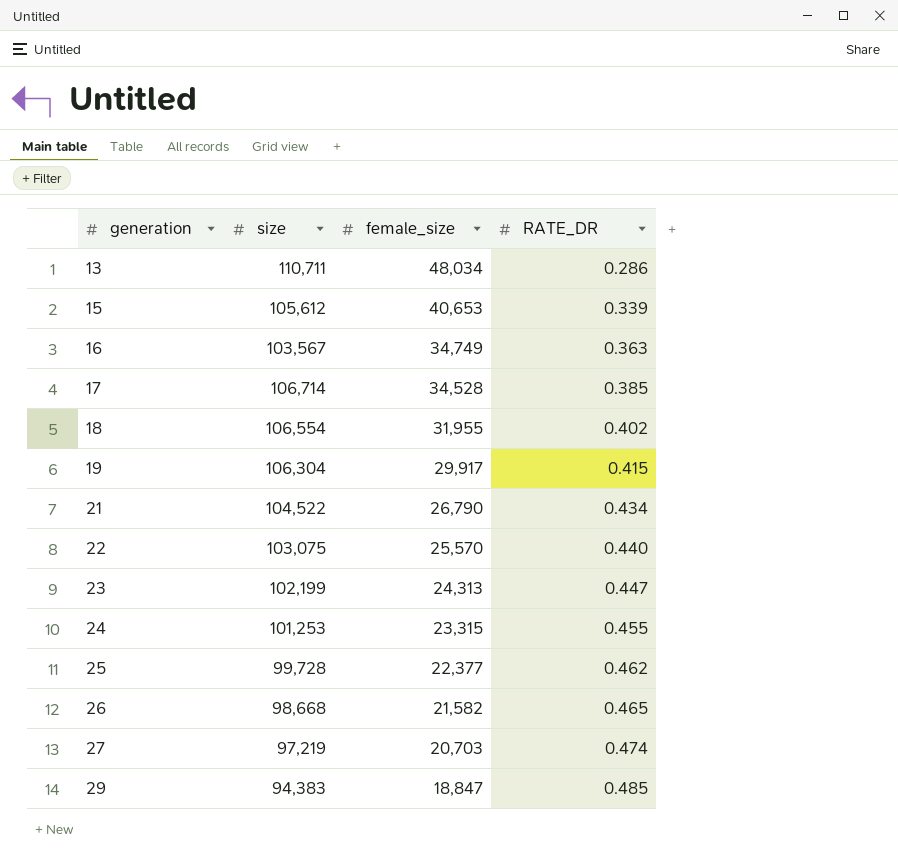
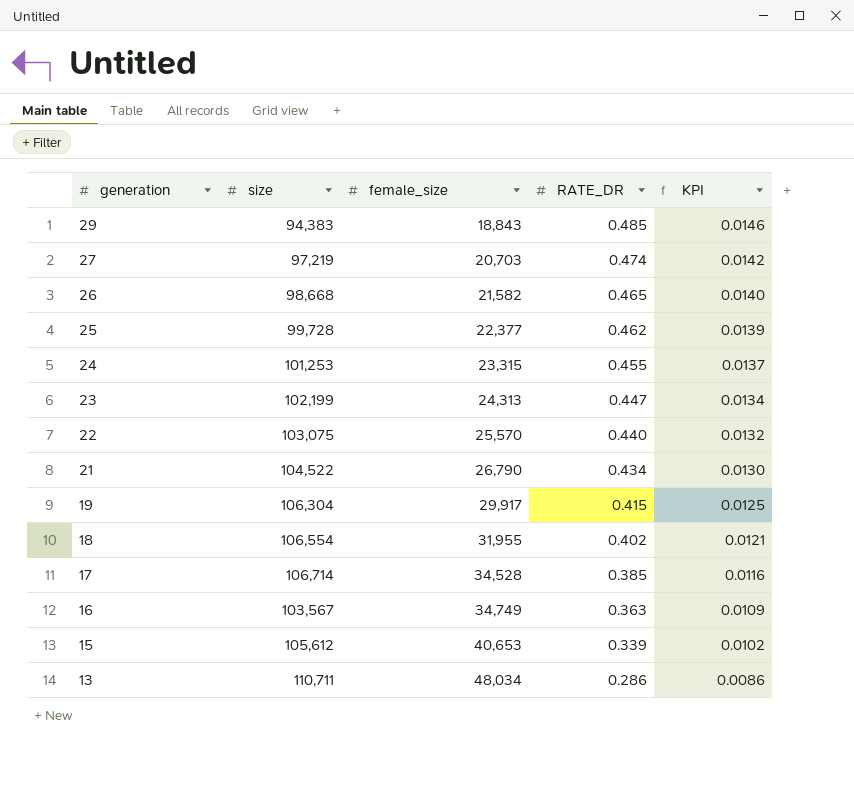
row order: generation ascending -> generation descending
column KPI | formula: none -> [RATE_DR] * 0.03
29 | female_size: 18,847 -> 18,843

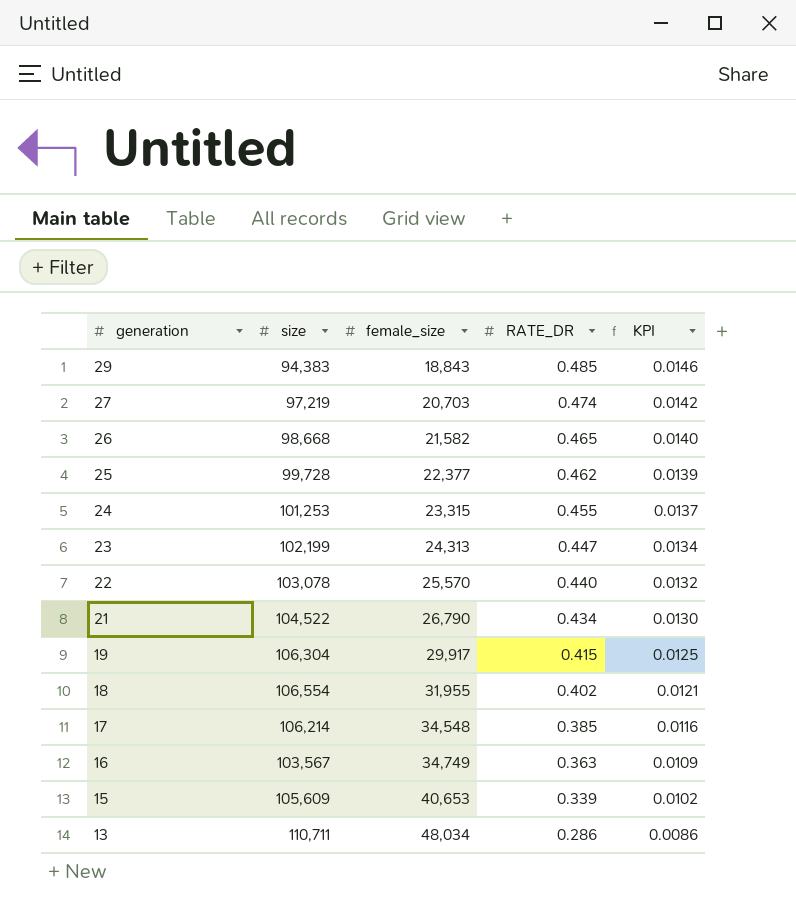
22 | size: 103,075 -> 103,078
17 | size: 106,714 -> 106,214
17 | female_size: 34,528 -> 34,548
15 | size: 105,612 -> 105,609

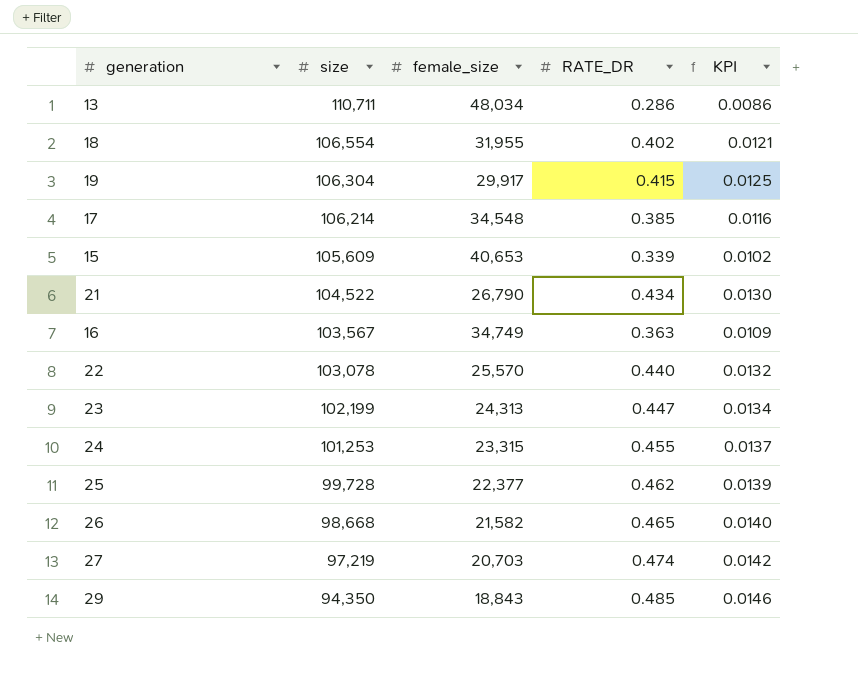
row order: generation descending -> size descending
29 | size: 94,383 -> 94,350

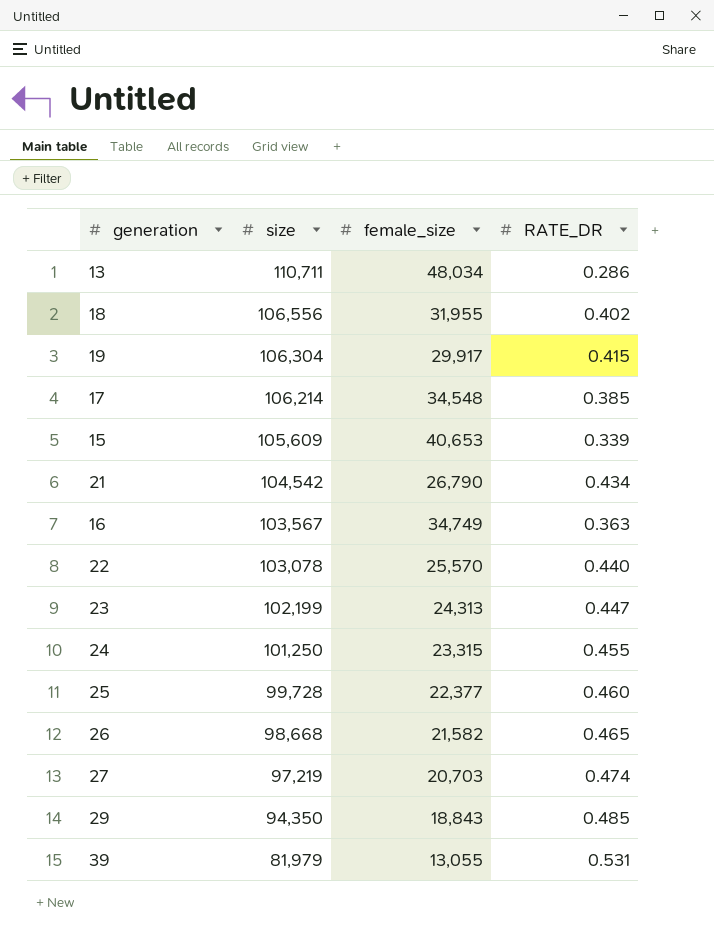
column KPI | formula: [RATE_DR] * 0.03 -> none
18 | size: 106,554 -> 106,556
21 | size: 104,522 -> 104,542
24 | size: 101,253 -> 101,250
25 | RATE_DR: 0.462 -> 0.460
row 39: none -> 81,979 | 13,055 | 0.531

